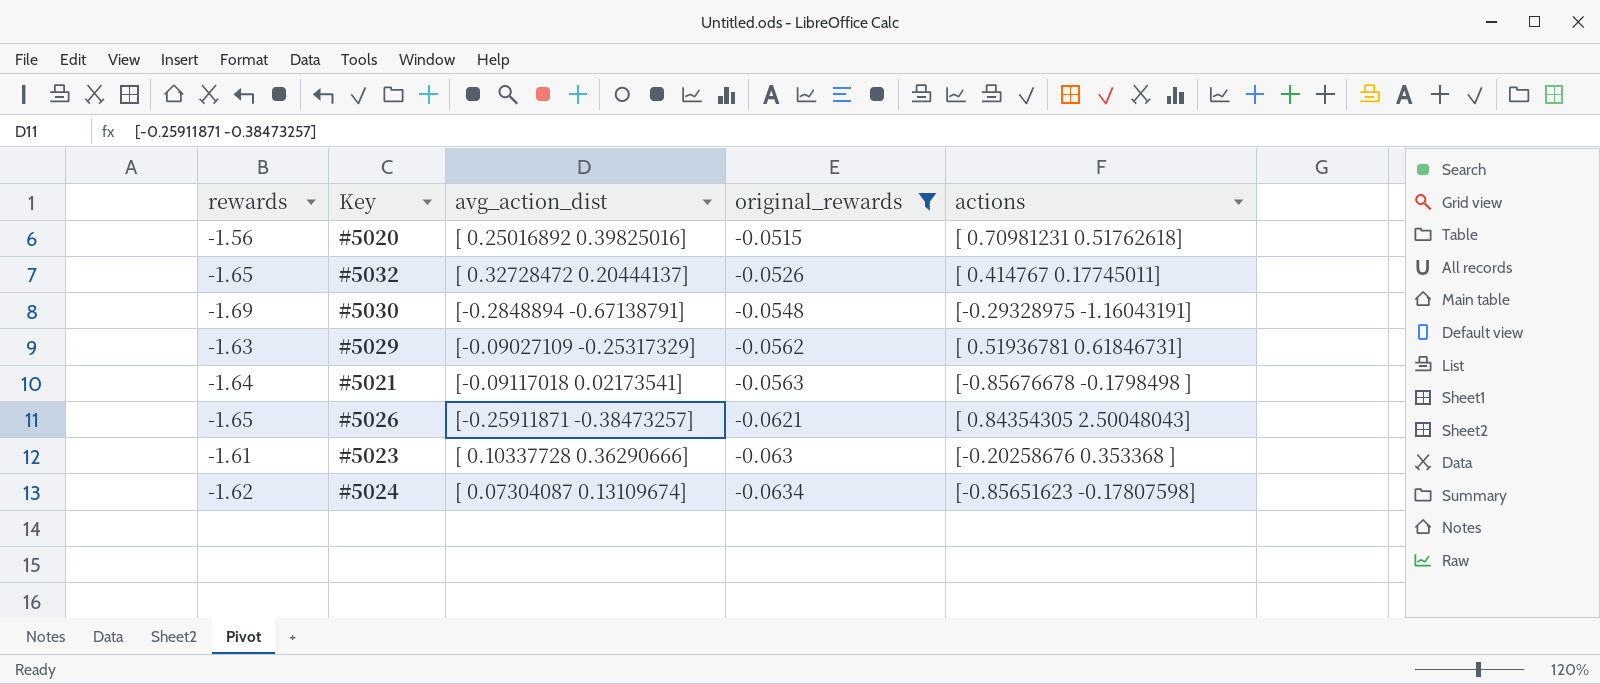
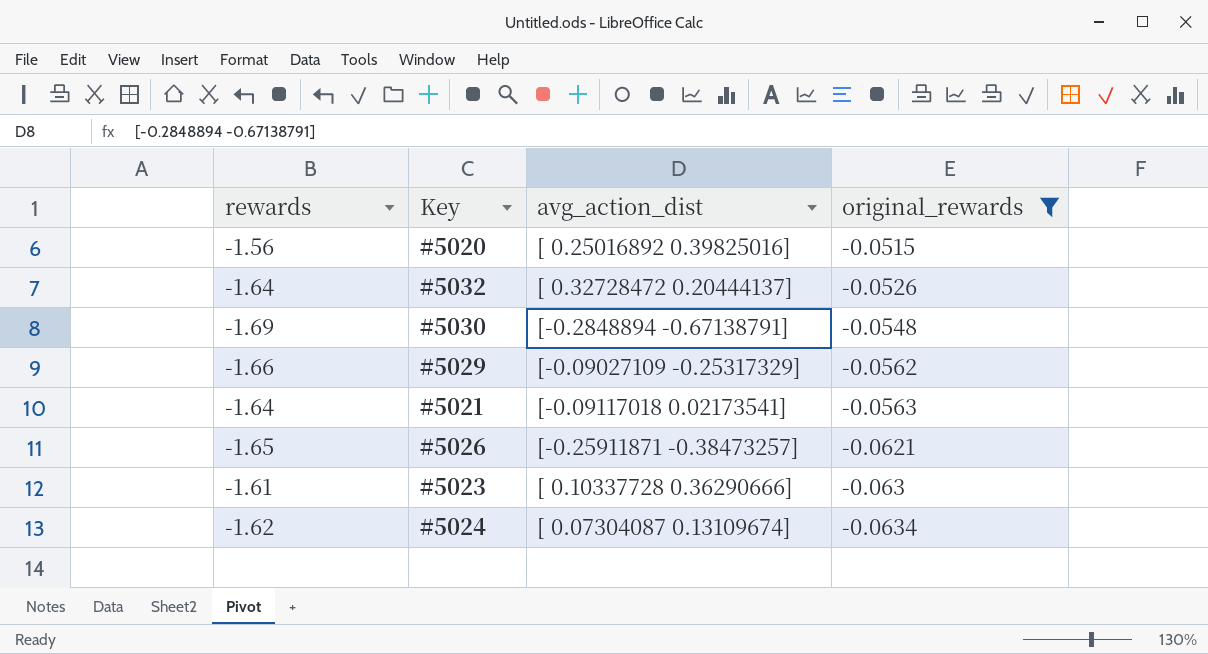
column actions | position: 5 -> none
#5032 | rewards: -1.65 -> -1.64
#5029 | rewards: -1.63 -> -1.66

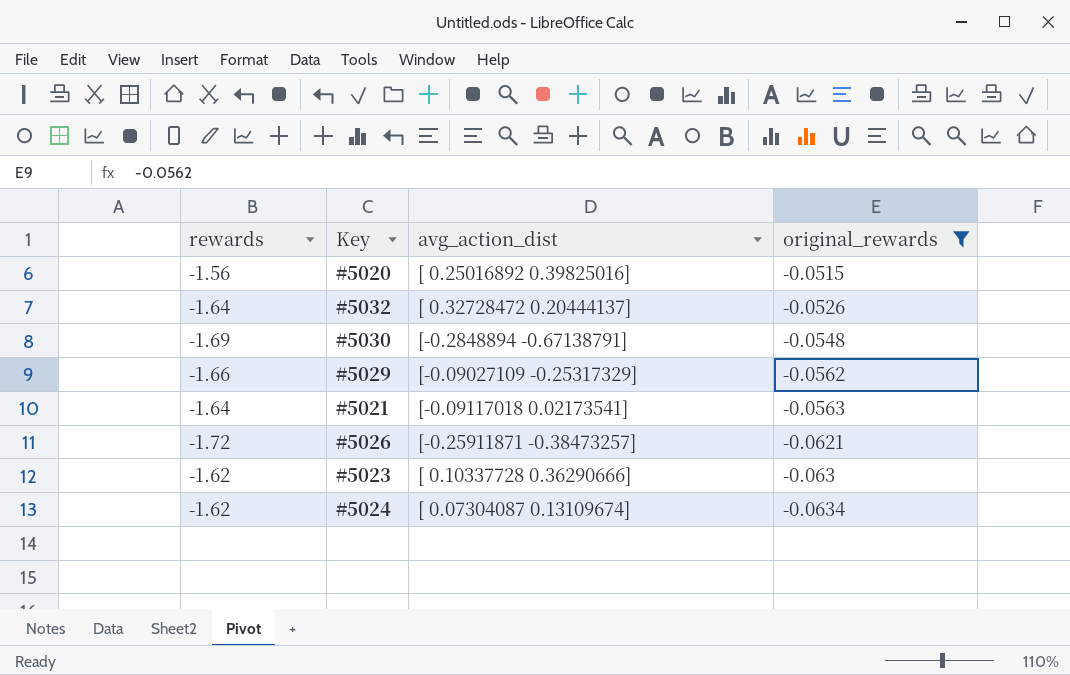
#5026 | rewards: -1.65 -> -1.72
#5023 | rewards: -1.61 -> -1.62

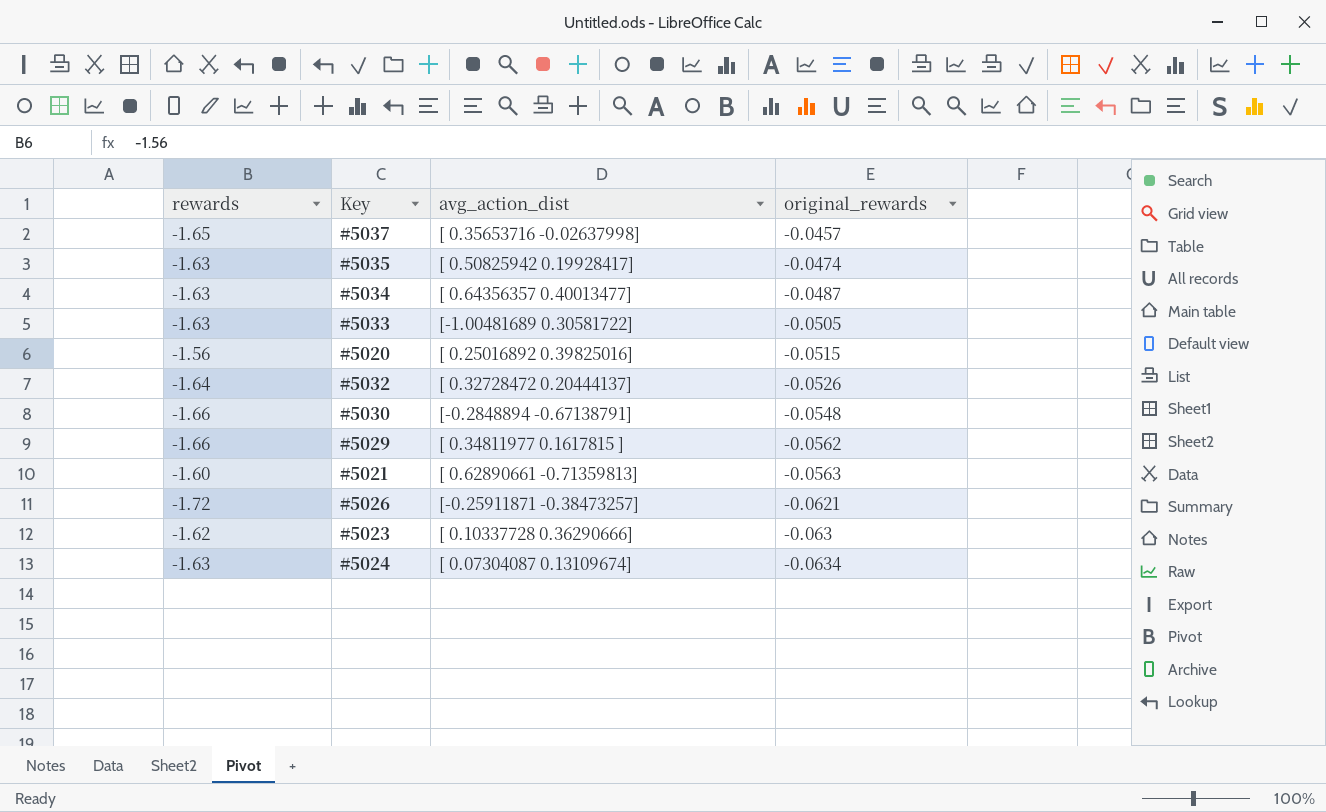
filter: original_rewards <= -0.0515 -> none
#5030 | rewards: -1.69 -> -1.66
#5029 | avg_action_dist: [-0.09027109 -0.25317329] -> [ 0.34811977 0.1617815 ]
#5021 | rewards: -1.64 -> -1.60
#5021 | avg_action_dist: [-0.09117018 0.02173541] -> [ 0.62890661 -0.71359813]
#5024 | rewards: -1.62 -> -1.63

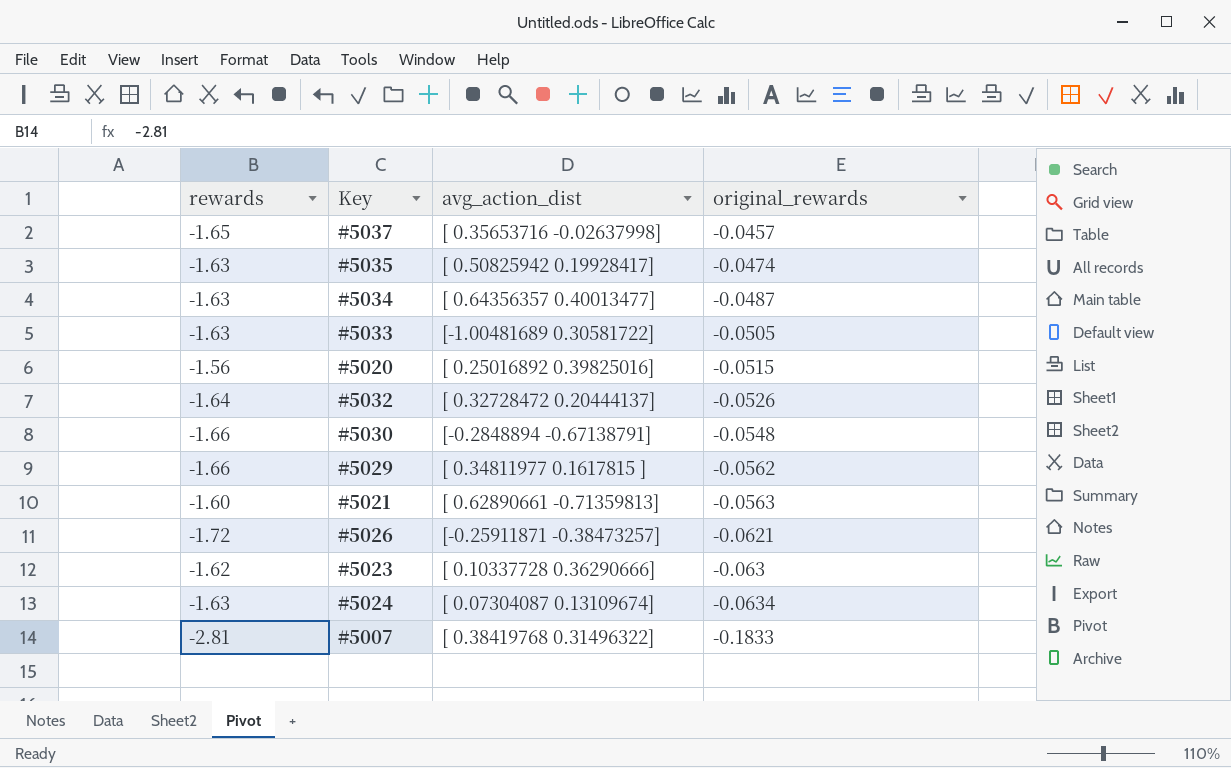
row #5007: none -> -2.81 | [ 0.38419768 0.31496322] | -0.1833

